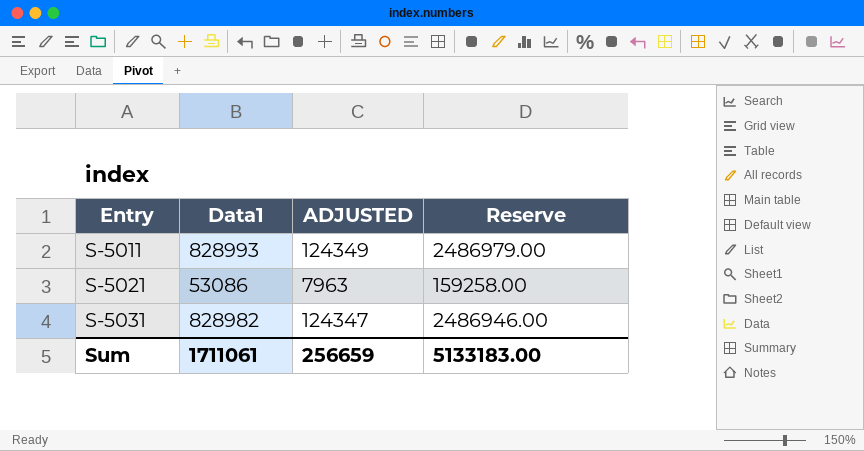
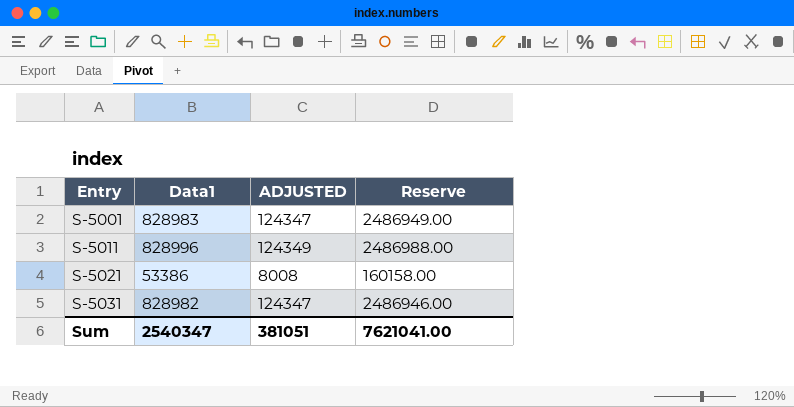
row S-5001: none -> 828983 | 124347 | 2486949.00
S-5011 | Data1: 828993 -> 828996
S-5011 | Reserve: 2486979.00 -> 2486988.00
S-5021 | Data1: 53086 -> 53386
S-5021 | ADJUSTED: 7963 -> 8008
S-5021 | Reserve: 159258.00 -> 160158.00
Sum | Data1: 1711061 -> 2540347
Sum | ADJUSTED: 256659 -> 381051
Sum | Reserve: 5133183.00 -> 7621041.00

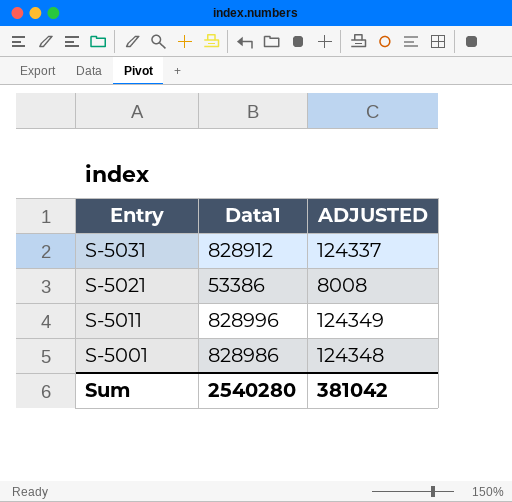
row order: Entry ascending -> Entry descending
column Reserve | formula: [Data1] * 3 -> none
S-5031 | Data1: 828982 -> 828912
S-5031 | ADJUSTED: 124347 -> 124337
S-5001 | Data1: 828983 -> 828986
S-5001 | ADJUSTED: 124347 -> 124348
Sum | Data1: 2540347 -> 2540280
Sum | ADJUSTED: 381051 -> 381042

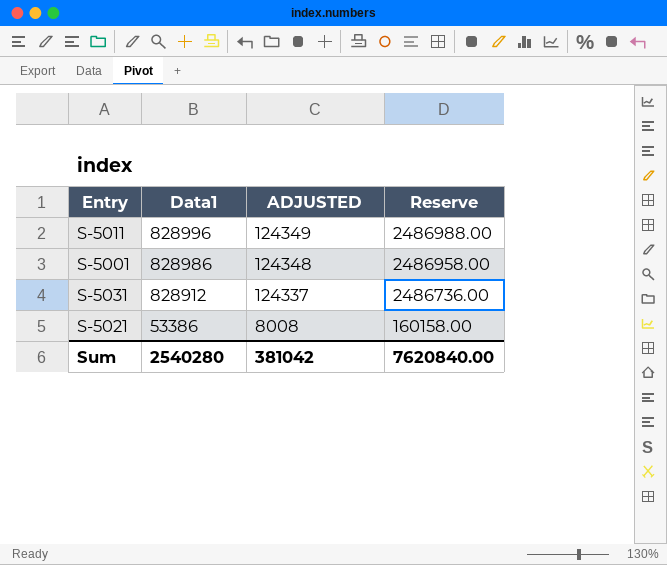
row order: Entry descending -> Data1 descending
column Reserve | formula: none -> [Data1] * 3

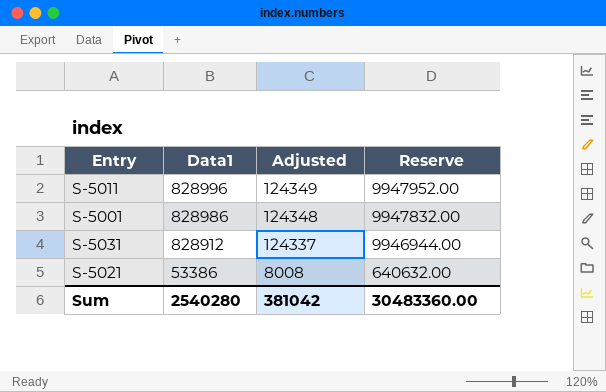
column name: ADJUSTED -> Adjusted
column Reserve | formula: [Data1] * 3 -> [Data1] * 12
Sum | Reserve: 7620840.00 -> 30483360.00

